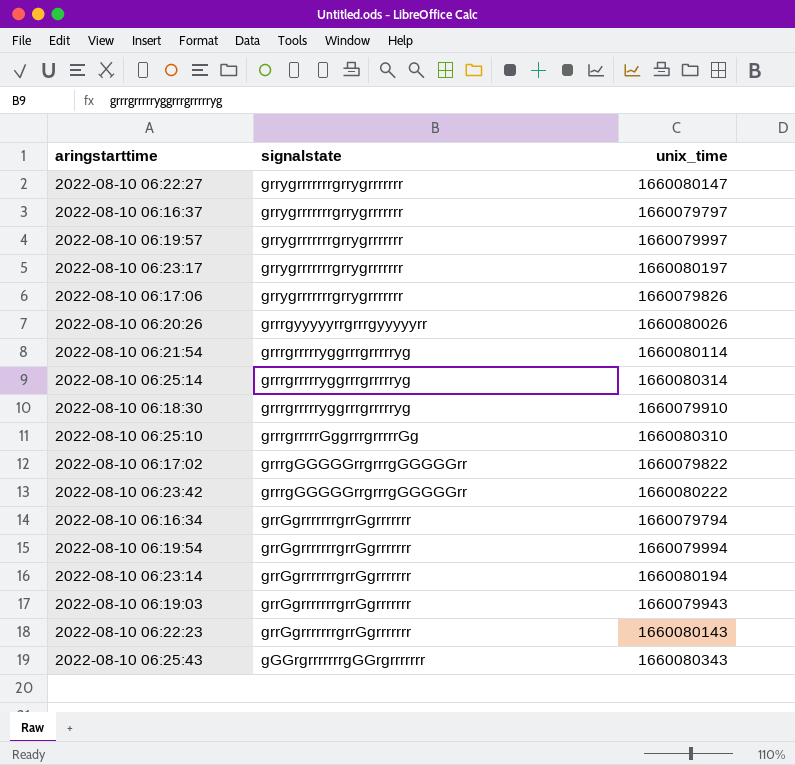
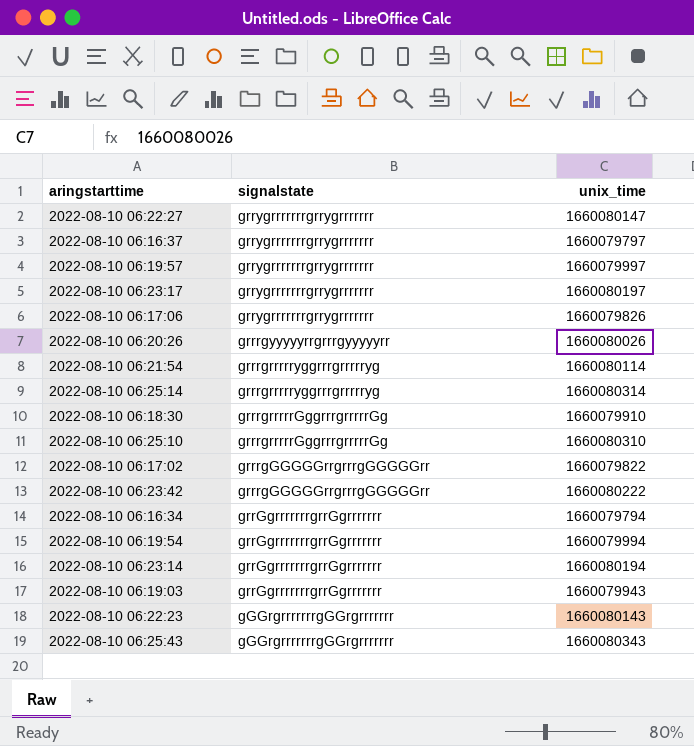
2022-08-10 06:18:30 | signalstate: grrrgrrrrryggrrrgrrrrryg -> grrrgrrrrrGggrrrgrrrrrGg
2022-08-10 06:22:23 | signalstate: grrGgrrrrrrrgrrGgrrrrrrr -> gGGrgrrrrrrrgGGrgrrrrrrr

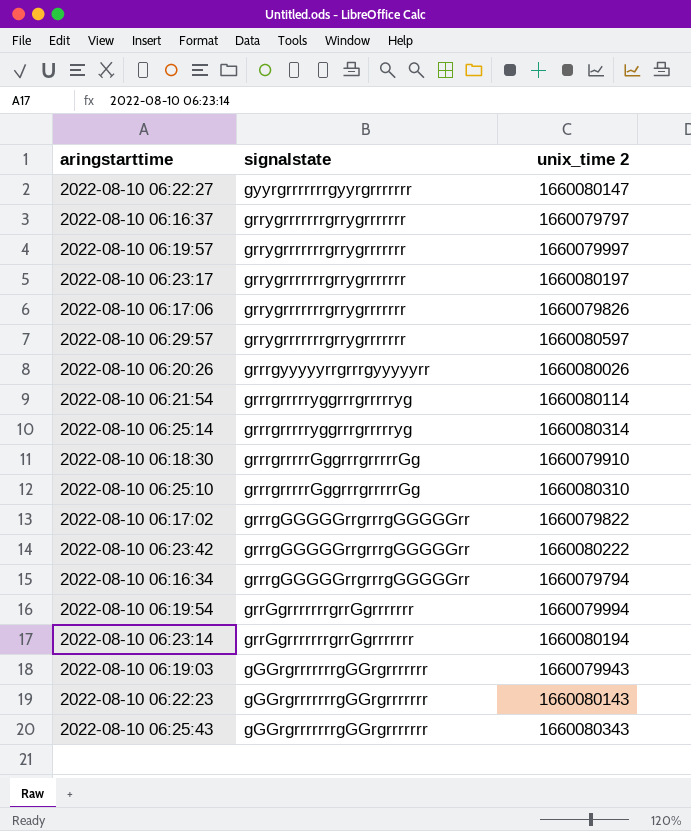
column name: unix_time -> unix_time 2
2022-08-10 06:22:27 | signalstate: grrygrrrrrrrgrrygrrrrrrr -> gyyrgrrrrrrrgyyrgrrrrrrr
row 2022-08-10 06:29:57: none -> grrygrrrrrrrgrrygrrrrrrr | 1660080597
2022-08-10 06:16:34 | signalstate: grrGgrrrrrrrgrrGgrrrrrrr -> grrrgGGGGGrrgrrrgGGGGGrr
2022-08-10 06:19:03 | signalstate: grrGgrrrrrrrgrrGgrrrrrrr -> gGGrgrrrrrrrgGGrgrrrrrrr

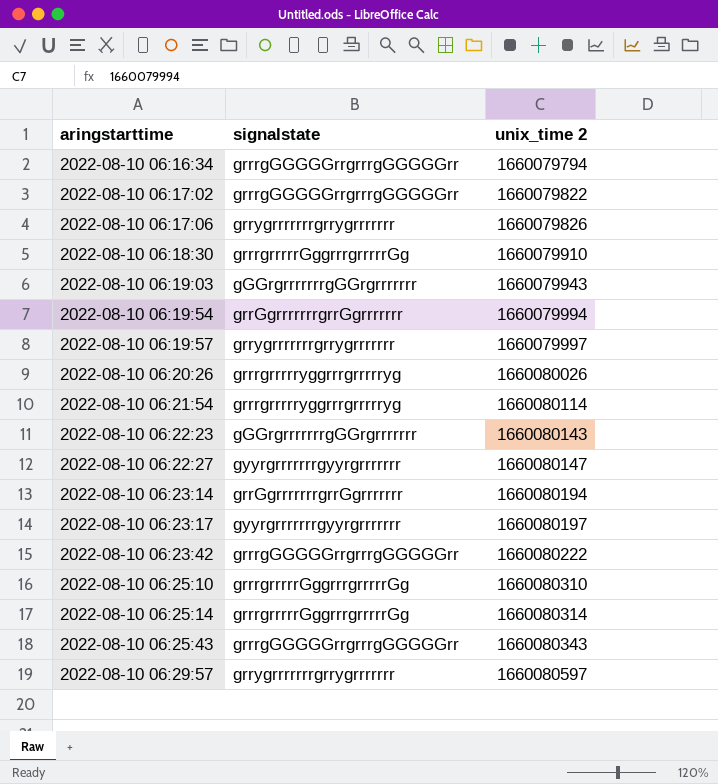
row order: signalstate descending -> aringstarttime ascending
row 2022-08-10 06:16:37: grrygrrrrrrrgrrygrrrrrrr | 1660079797 -> none
2022-08-10 06:20:26 | signalstate: grrrgyyyyyrrgrrrgyyyyyrr -> grrrgrrrrryggrrrgrrrrryg
2022-08-10 06:23:17 | signalstate: grrygrrrrrrrgrrygrrrrrrr -> gyyrgrrrrrrrgyyrgrrrrrrr
2022-08-10 06:25:14 | signalstate: grrrgrrrrryggrrrgrrrrryg -> grrrgrrrrrGggrrrgrrrrrGg
2022-08-10 06:25:43 | signalstate: gGGrgrrrrrrrgGGrgrrrrrrr -> grrrgGGGGGrrgrrrgGGGGGrr

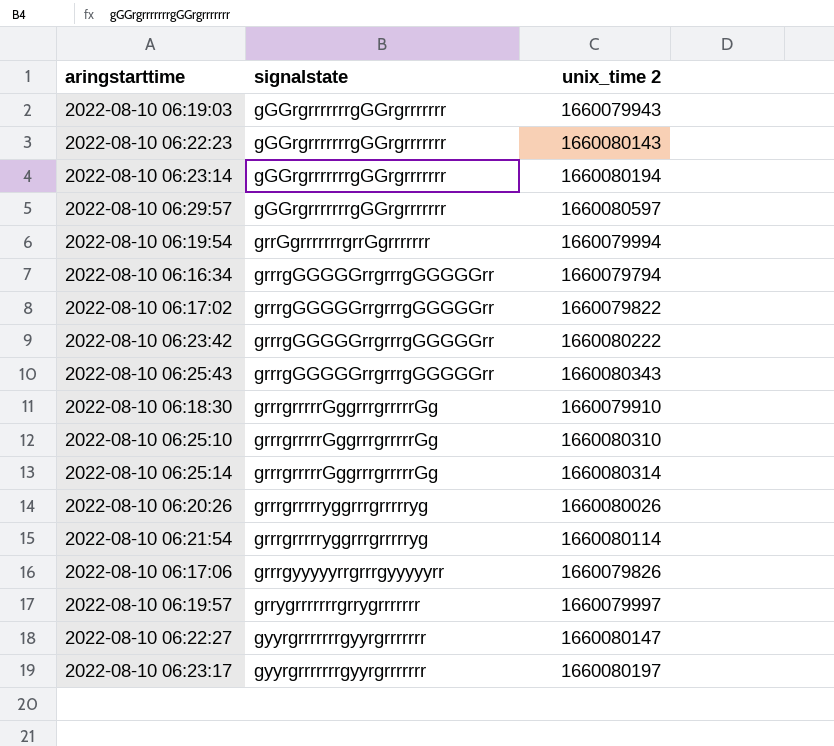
row order: aringstarttime ascending -> signalstate ascending
2022-08-10 06:23:14 | signalstate: grrGgrrrrrrrgrrGgrrrrrrr -> gGGrgrrrrrrrgGGrgrrrrrrr
2022-08-10 06:29:57 | signalstate: grrygrrrrrrrgrrygrrrrrrr -> gGGrgrrrrrrrgGGrgrrrrrrr
2022-08-10 06:17:06 | signalstate: grrygrrrrrrrgrrygrrrrrrr -> grrrgyyyyyrrgrrrgyyyyyrr

